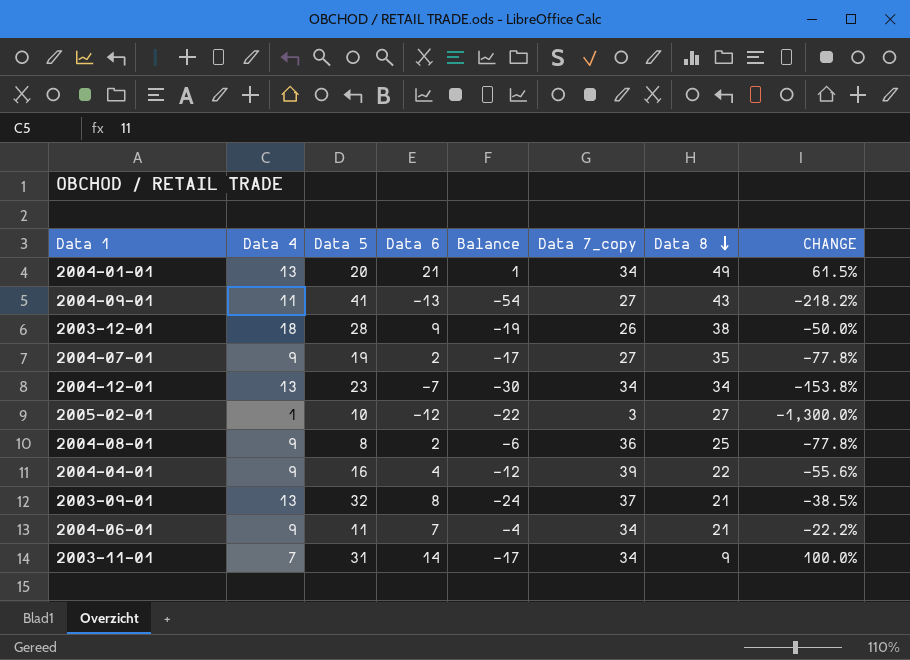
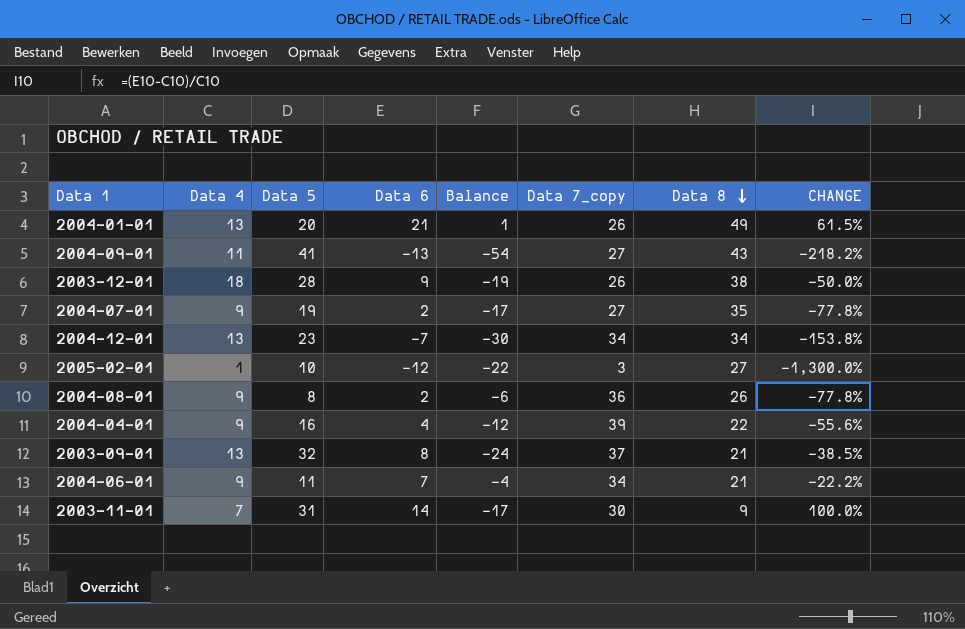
2004-01-01 | Data 7_copy: 34 -> 26
2004-08-01 | Data 8: 25 -> 26
2003-11-01 | Data 7_copy: 34 -> 30

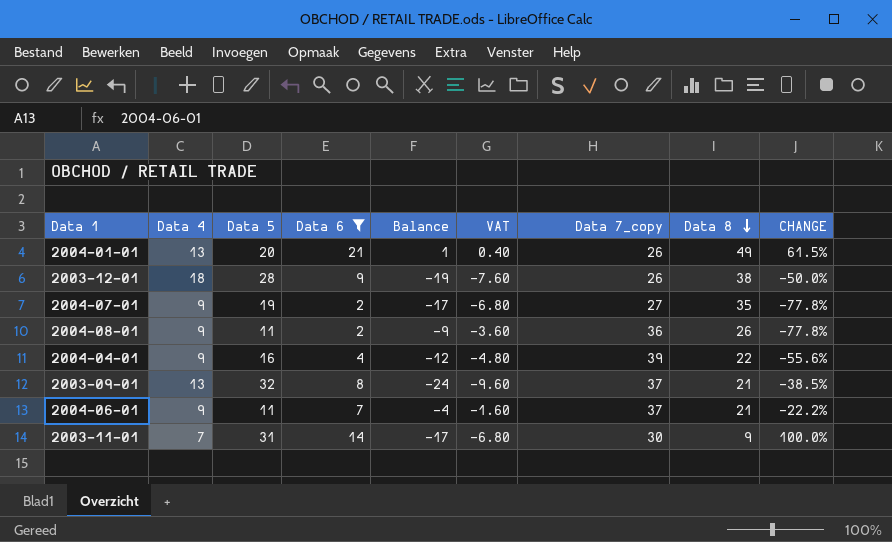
filter: none -> Data 6 >= 2
column VAT | formula: none -> [Balance] * 0.4
2004-08-01 | Data 5: 8 -> 11
2004-08-01 | Balance: -6 -> -9
2004-06-01 | Data 7_copy: 34 -> 37

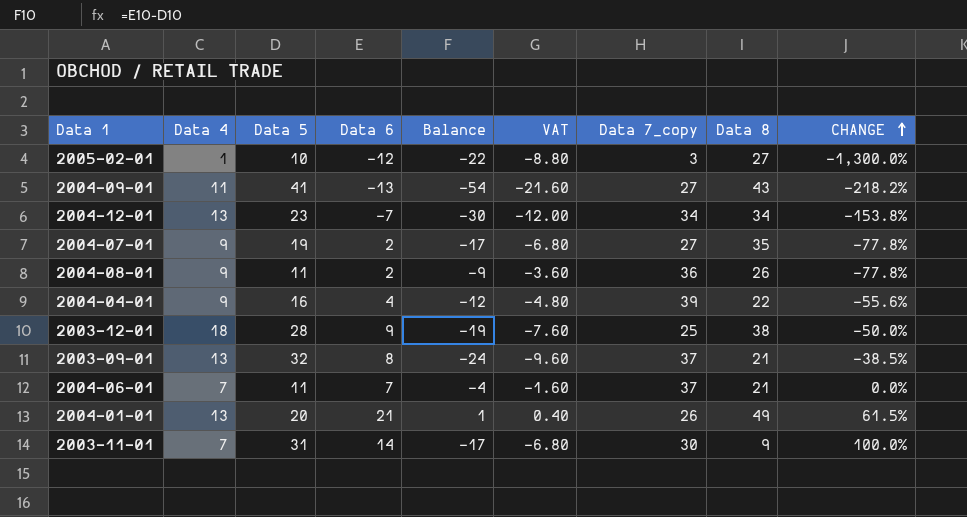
filter: Data 6 >= 2 -> none
row order: Data 8 descending -> CHANGE ascending
2003-12-01 | Data 7_copy: 26 -> 25
2004-06-01 | Data 4: 9 -> 7
2004-06-01 | CHANGE: -22.2% -> 0.0%

